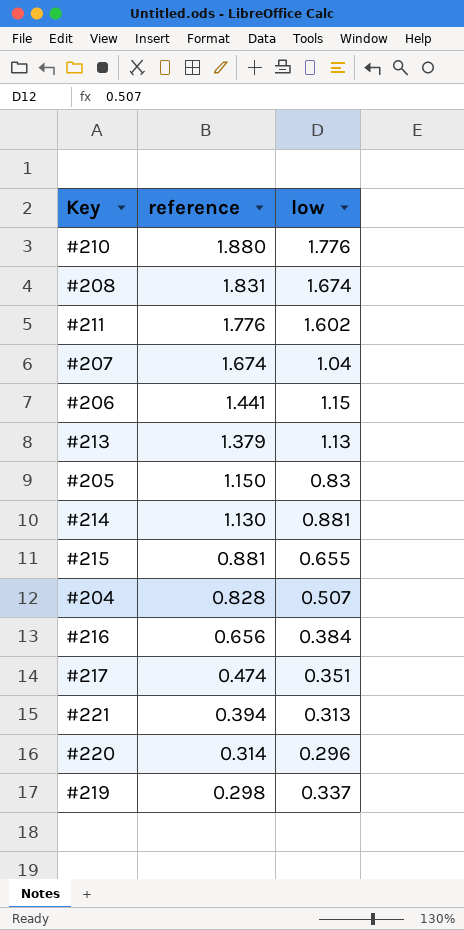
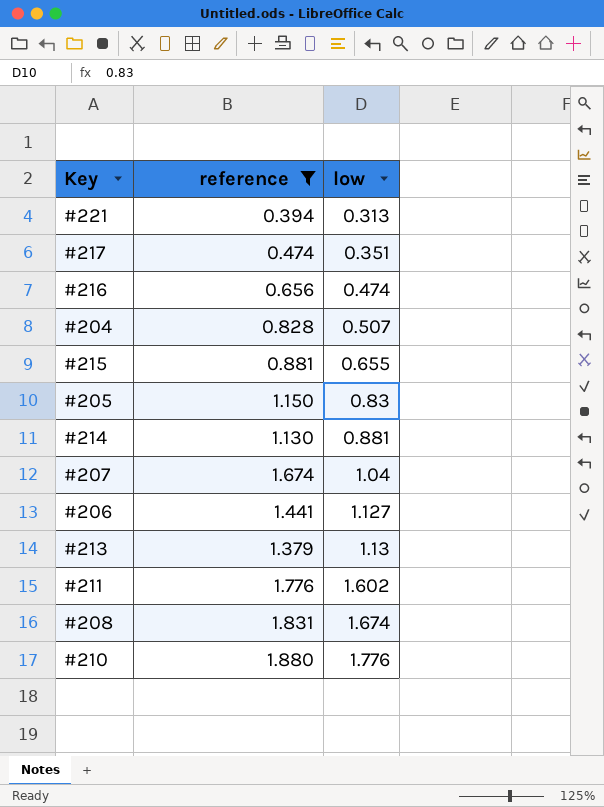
filter: none -> reference >= 0.394
row order: reference descending -> low ascending
#216 | low: 0.384 -> 0.474
#206 | low: 1.15 -> 1.127

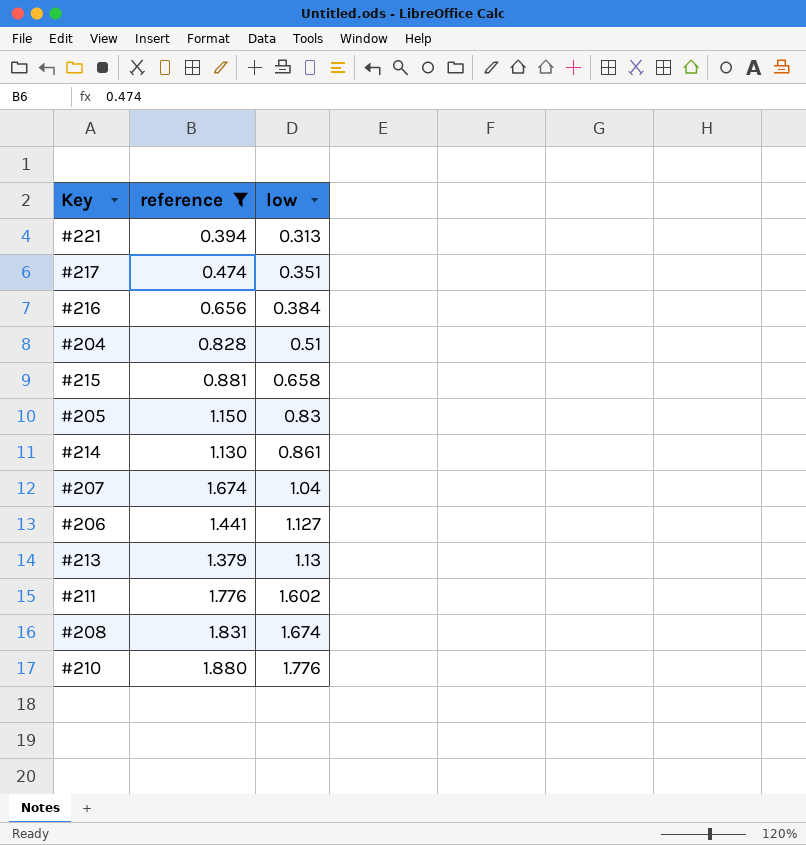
#216 | low: 0.474 -> 0.384
#204 | low: 0.507 -> 0.51
#215 | low: 0.655 -> 0.658
#214 | low: 0.881 -> 0.861

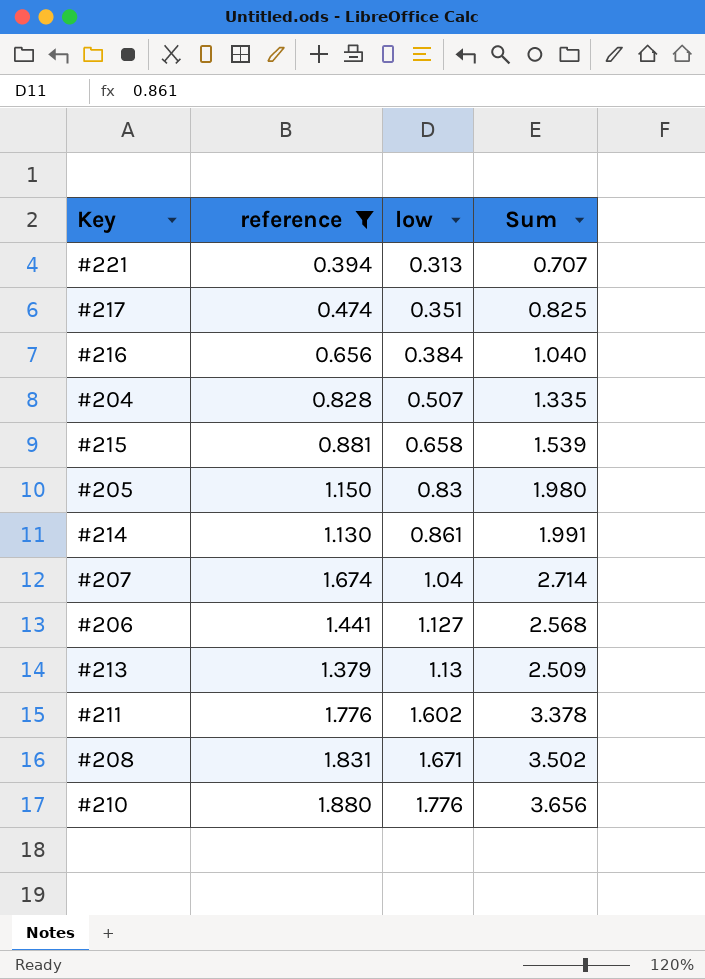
column Sum | formula: none -> [reference] + [low]
#204 | low: 0.51 -> 0.507
#208 | low: 1.674 -> 1.671

